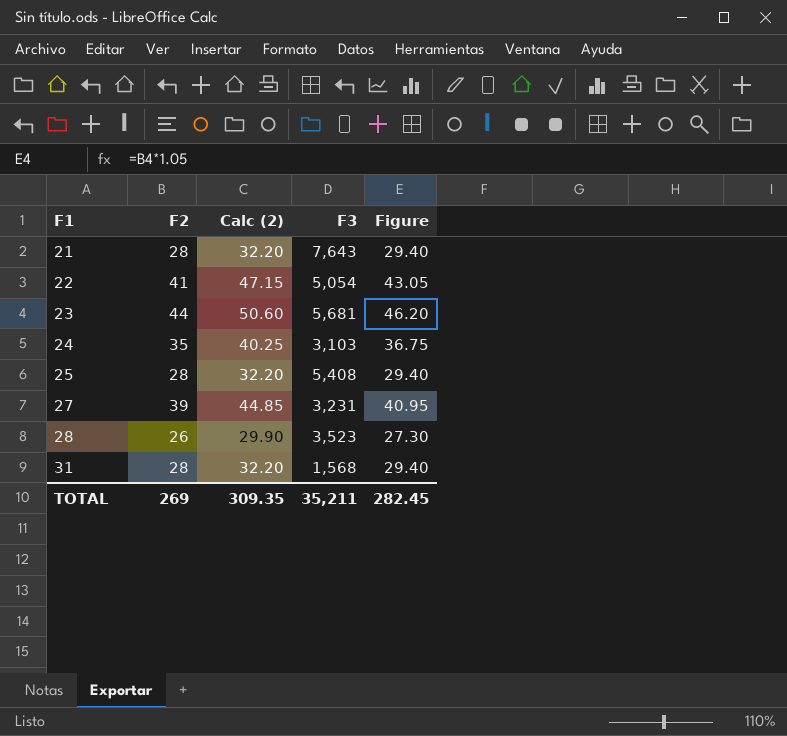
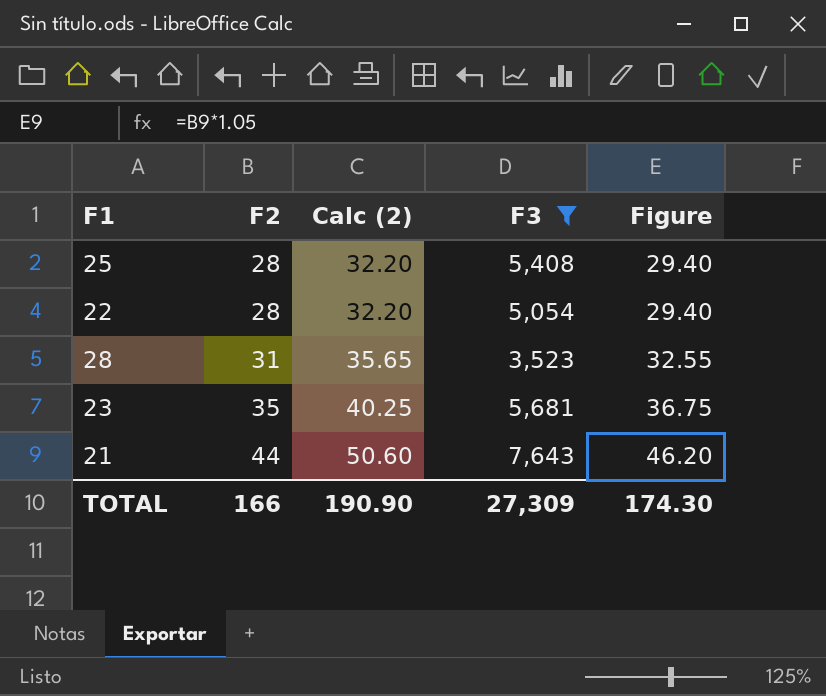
filter: none -> F3 >= 3,523
row order: F1 ascending -> F2 ascending
22 | F2: 41 -> 28
22 | Calc (2): 47.15 -> 32.20
22 | Figure: 43.05 -> 29.40
28 | F2: 26 -> 31
28 | Calc (2): 29.90 -> 35.65
28 | Figure: 27.30 -> 32.55
23 | F2: 44 -> 35
23 | Calc (2): 50.60 -> 40.25
23 | Figure: 46.20 -> 36.75
21 | F2: 28 -> 44
21 | Calc (2): 32.20 -> 50.60
21 | Figure: 29.40 -> 46.20
TOTAL | F2: 269 -> 166
TOTAL | Calc (2): 309.35 -> 190.90
TOTAL | F3: 35,211 -> 27,309
TOTAL | Figure: 282.45 -> 174.30

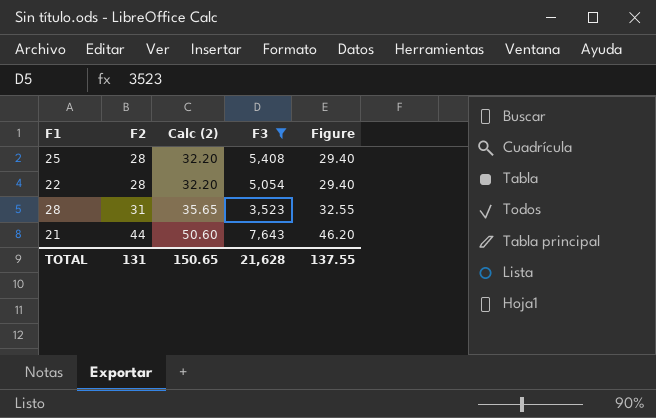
row 23: 35 | 40.25 | 5,681 | 36.75 -> none
TOTAL | F2: 166 -> 131
TOTAL | Calc (2): 190.90 -> 150.65
TOTAL | F3: 27,309 -> 21,628
TOTAL | Figure: 174.30 -> 137.55

